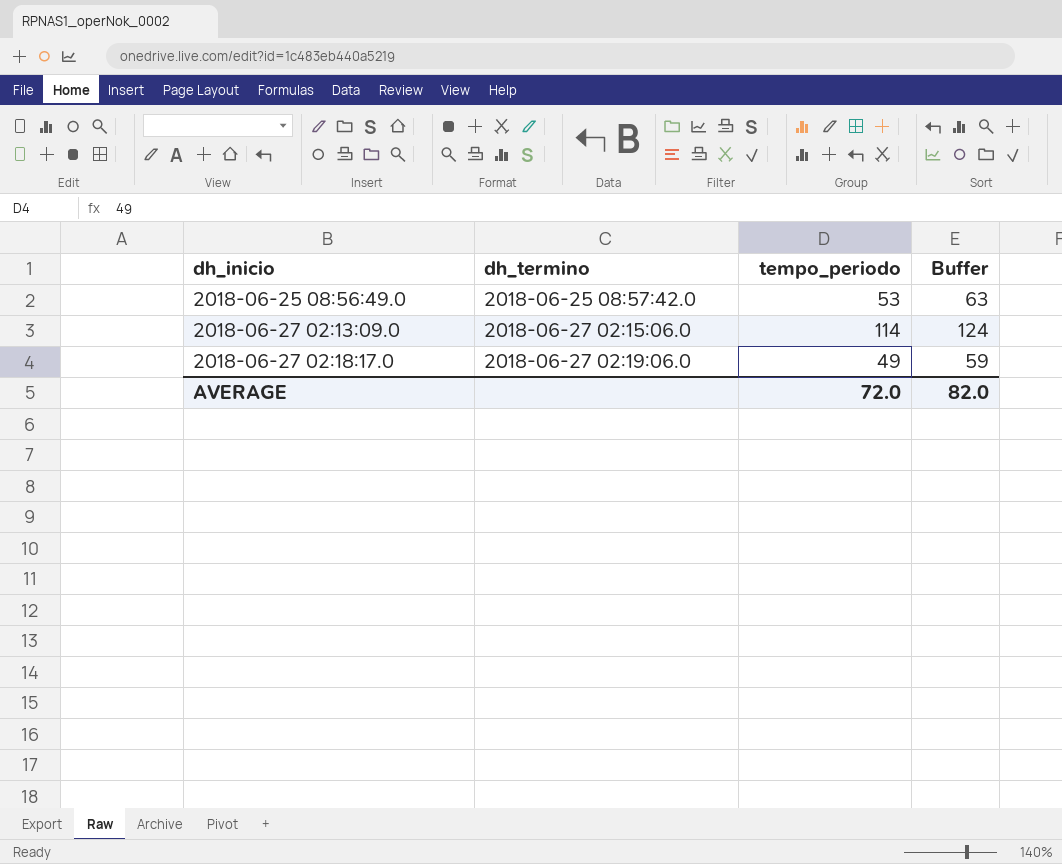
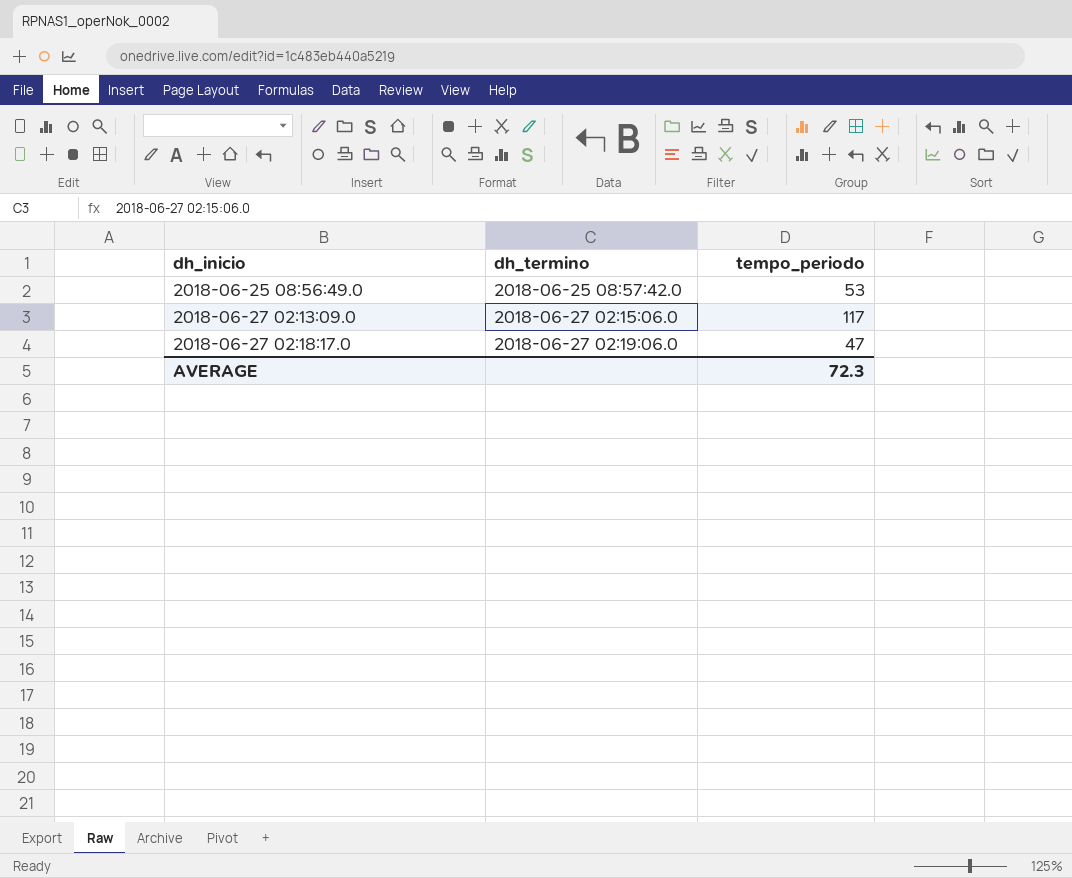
column Buffer | formula: [tempo_periodo] + 10 -> none
2018-06-27 02:13:09.0 | tempo_periodo: 114 -> 117
2018-06-27 02:18:17.0 | tempo_periodo: 49 -> 47
AVERAGE | tempo_periodo: 72.0 -> 72.3

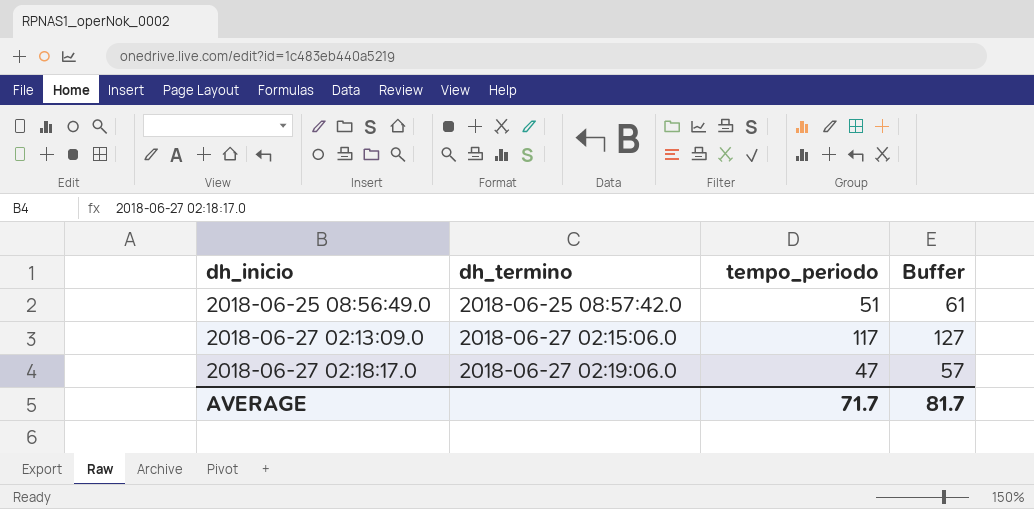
column Buffer | formula: none -> [tempo_periodo] + 10
2018-06-25 08:56:49.0 | tempo_periodo: 53 -> 51
AVERAGE | tempo_periodo: 72.3 -> 71.7

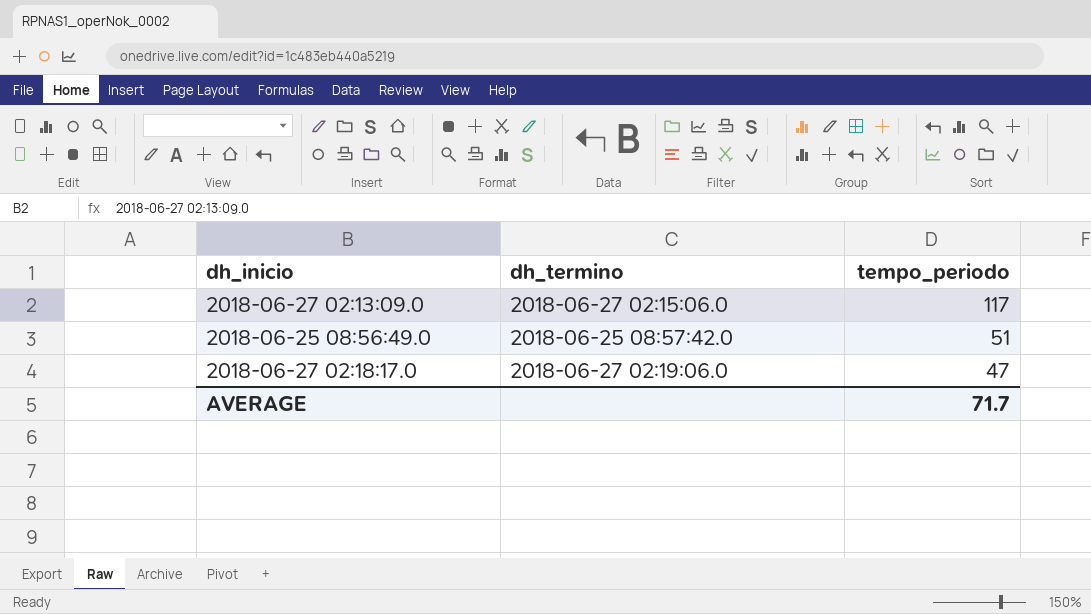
row order: dh_inicio ascending -> tempo_periodo descending
column Buffer | formula: [tempo_periodo] + 10 -> none

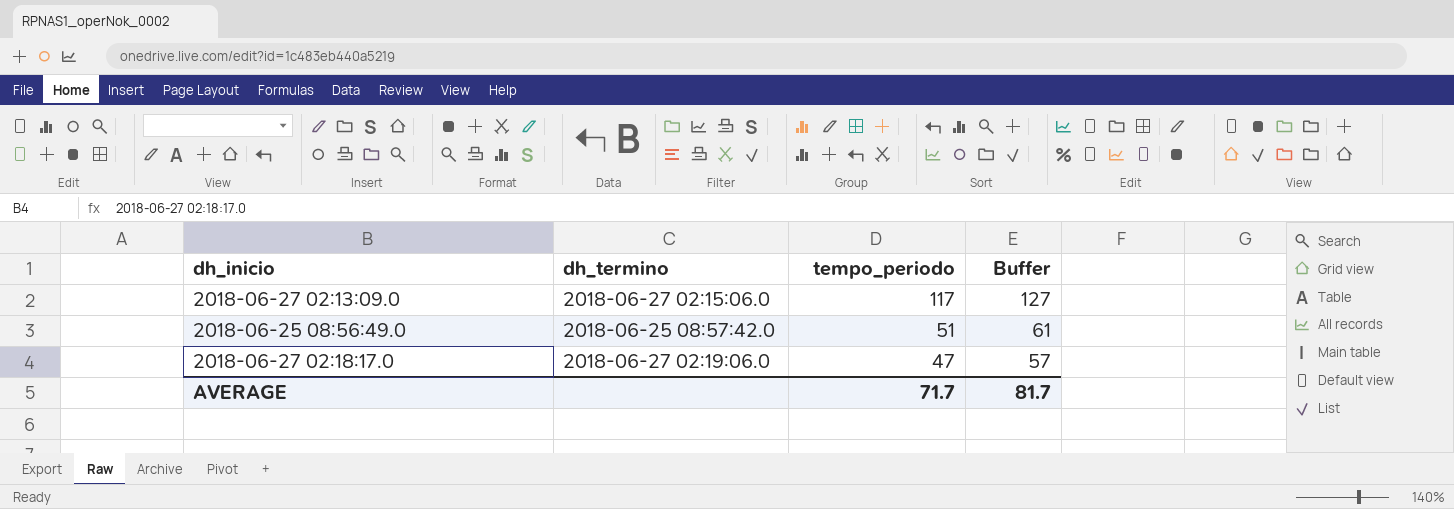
column Buffer | formula: none -> [tempo_periodo] + 10

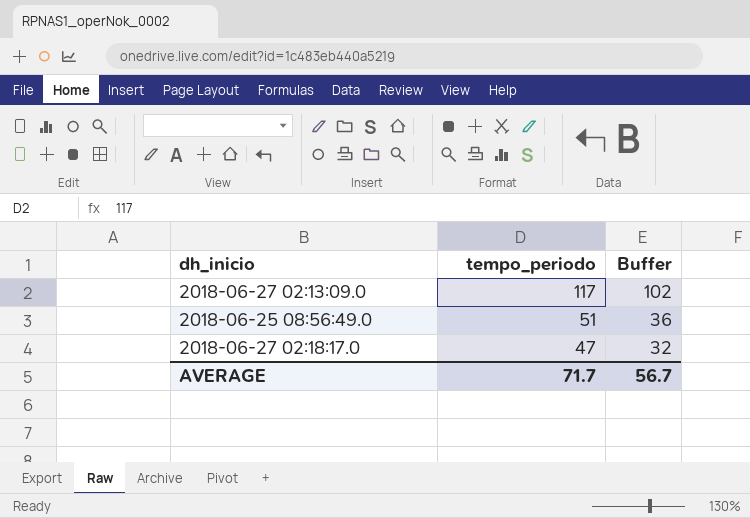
column dh_termino | position: 2 -> none
column Buffer | formula: [tempo_periodo] + 10 -> [tempo_periodo] - 15
AVERAGE | Buffer: 81.7 -> 56.7

